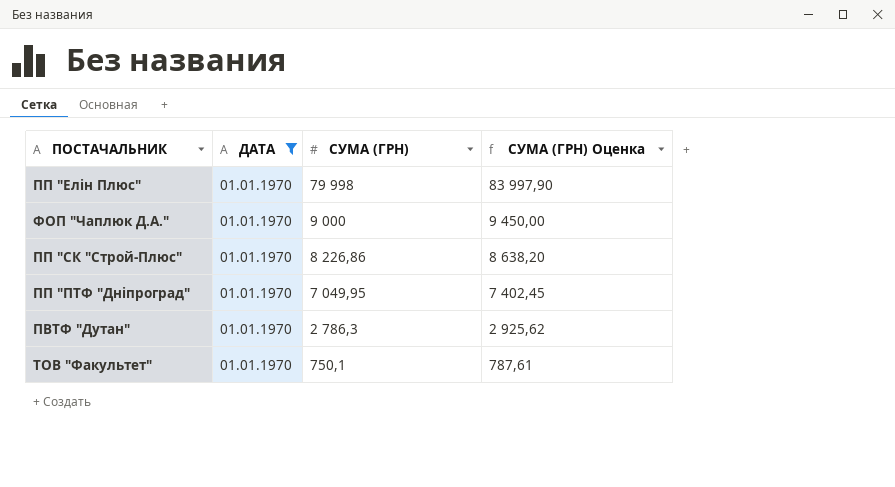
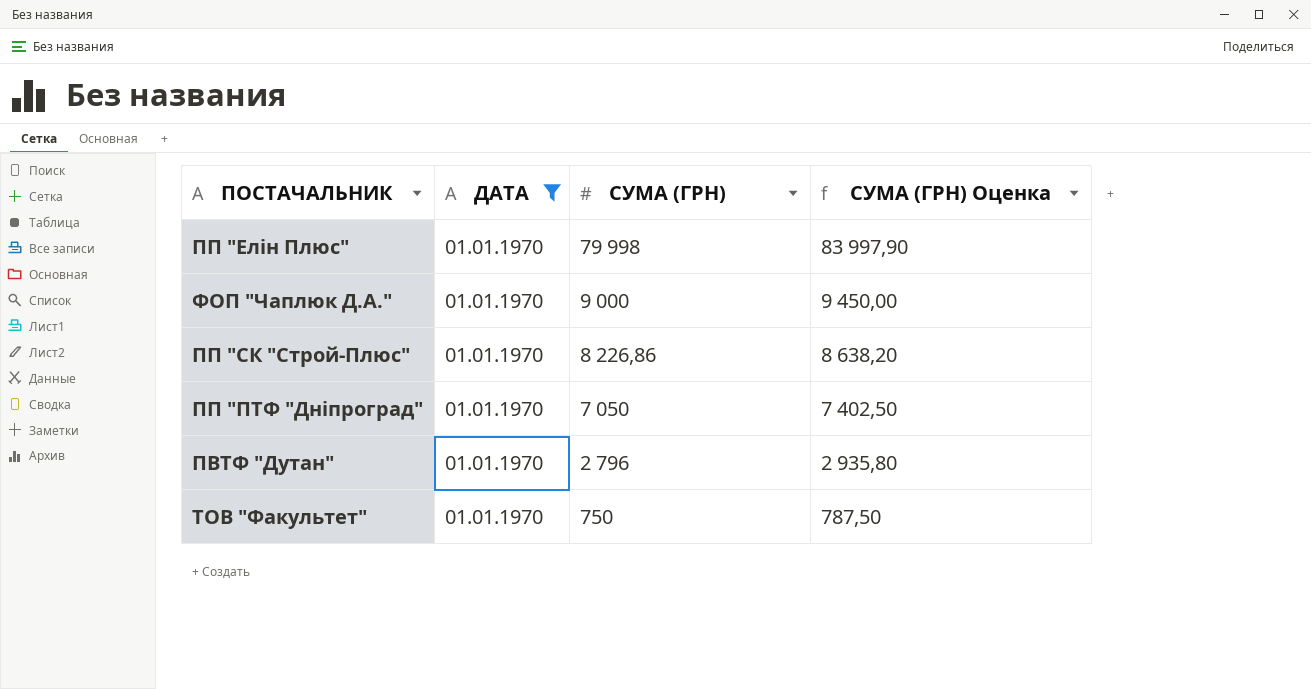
ПП "ПТФ "Дніпроград" | СУМА (ГРН): 7 049,95 -> 7 050
ПП "ПТФ "Дніпроград" | СУМА (ГРН) Оценка: 7 402,45 -> 7 402,50
ПВТФ "Дутан" | СУМА (ГРН): 2 786,3 -> 2 796
ПВТФ "Дутан" | СУМА (ГРН) Оценка: 2 925,62 -> 2 935,80
ТОВ "Факультет" | СУМА (ГРН): 750,1 -> 750
ТОВ "Факультет" | СУМА (ГРН) Оценка: 787,61 -> 787,50

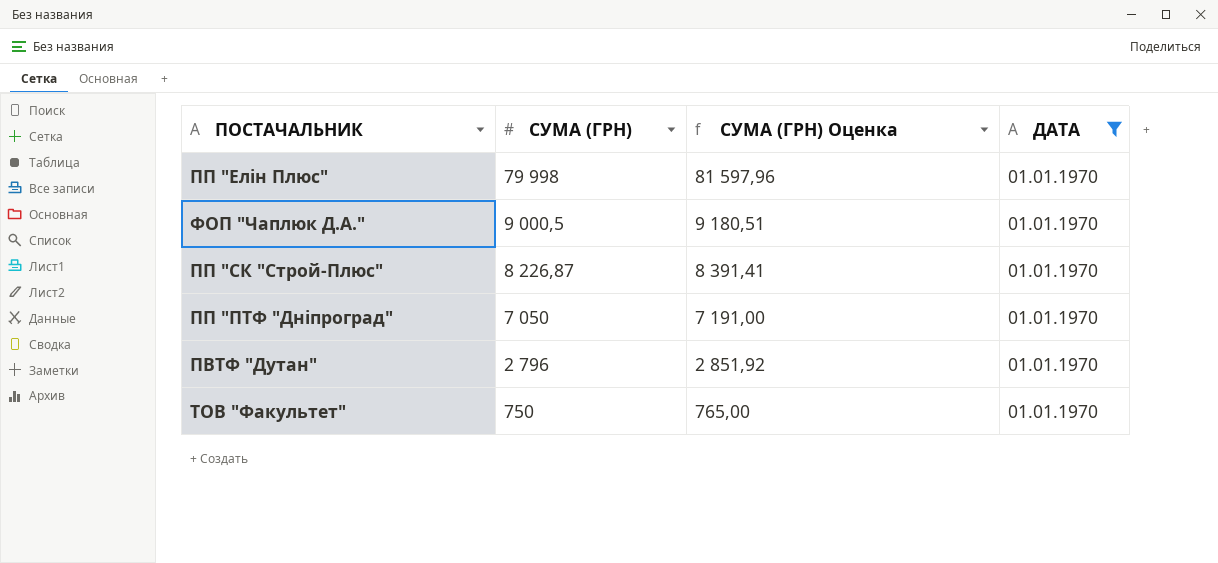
column СУМА (ГРН) Оценка | formula: [СУМА (ГРН)] * 1,05 -> [СУМА (ГРН)] * 1,02
column ДАТА | position: 2 -> 4
ФОП "Чаплюк Д.А." | СУМА (ГРН): 9 000 -> 9 000,5
ПП "СК "Строй-Плюс" | СУМА (ГРН): 8 226,86 -> 8 226,87

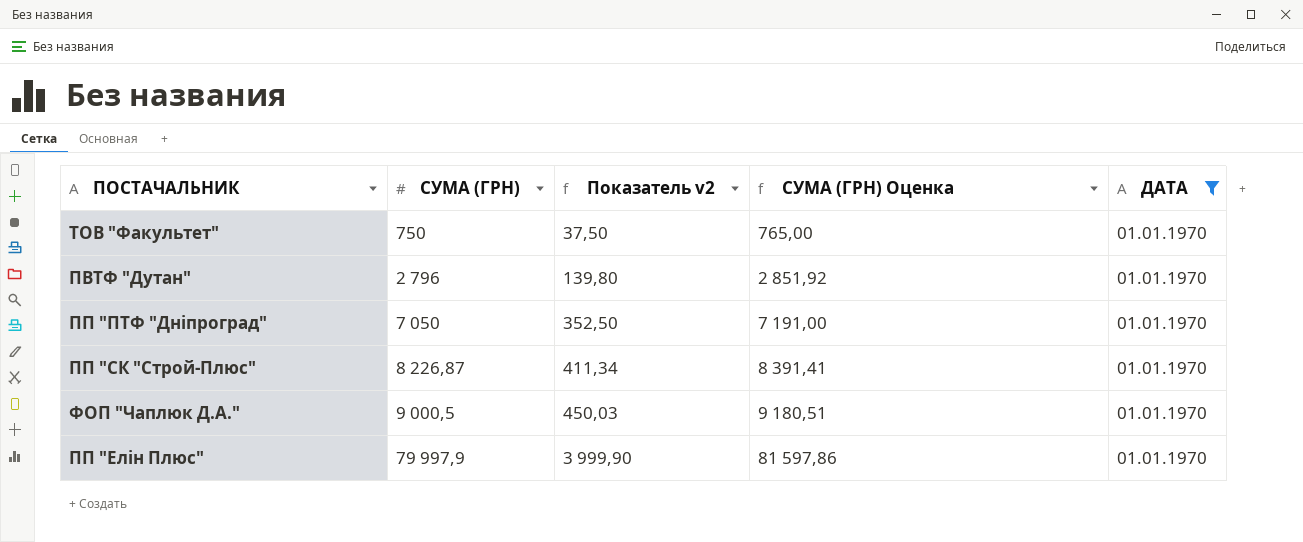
row order: СУМА (ГРН) descending -> СУМА (ГРН) ascending
column Показатель v2 | formula: none -> [СУМА (ГРН)] * 0,05
ПП "Елін Плюс" | СУМА (ГРН): 79 998 -> 79 997,9
ПП "Елін Плюс" | СУМА (ГРН) Оценка: 81 597,96 -> 81 597,86

